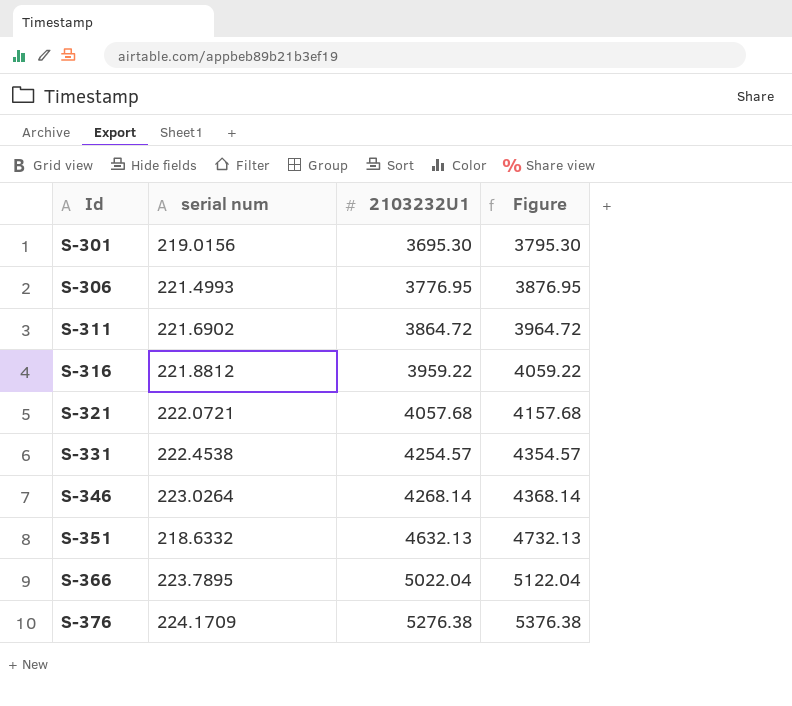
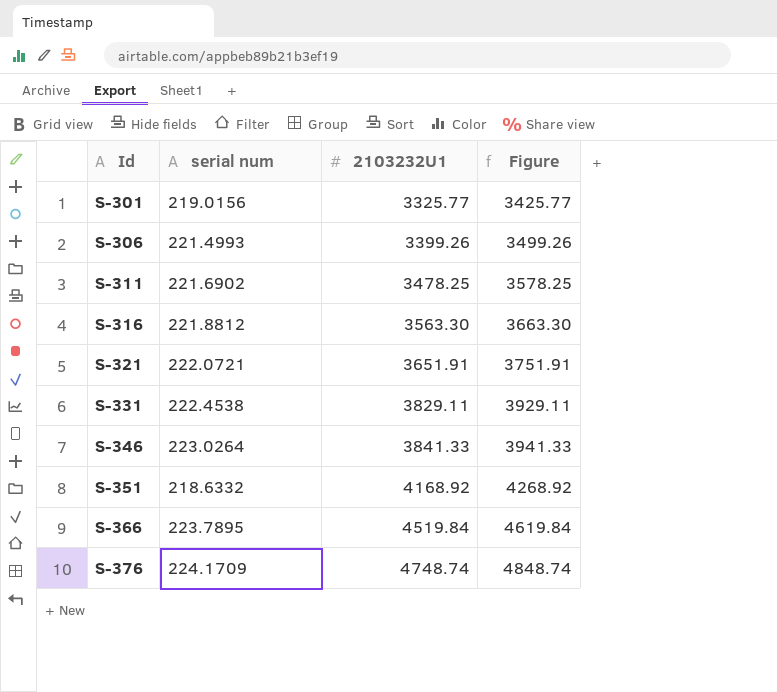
S-301 | 2103232U1: 3695.30 -> 3325.77
S-301 | Figure: 3795.30 -> 3425.77
S-306 | 2103232U1: 3776.95 -> 3399.26
S-306 | Figure: 3876.95 -> 3499.26
S-311 | 2103232U1: 3864.72 -> 3478.25
S-311 | Figure: 3964.72 -> 3578.25
S-316 | 2103232U1: 3959.22 -> 3563.30
S-316 | Figure: 4059.22 -> 3663.30
S-321 | 2103232U1: 4057.68 -> 3651.91
S-321 | Figure: 4157.68 -> 3751.91
S-331 | 2103232U1: 4254.57 -> 3829.11
S-331 | Figure: 4354.57 -> 3929.11
S-346 | 2103232U1: 4268.14 -> 3841.33
S-346 | Figure: 4368.14 -> 3941.33
S-351 | 2103232U1: 4632.13 -> 4168.92
S-351 | Figure: 4732.13 -> 4268.92
S-366 | 2103232U1: 5022.04 -> 4519.84
S-366 | Figure: 5122.04 -> 4619.84
S-376 | 2103232U1: 5276.38 -> 4748.74
S-376 | Figure: 5376.38 -> 4848.74

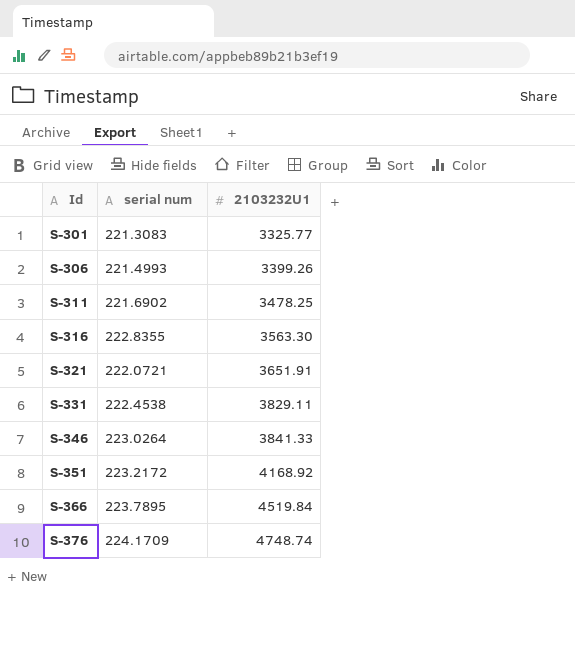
column Figure | formula: [2103232U1] + 100 -> none
S-301 | serial num: 219.0156 -> 221.3083
S-316 | serial num: 221.8812 -> 222.8355
S-351 | serial num: 218.6332 -> 223.2172

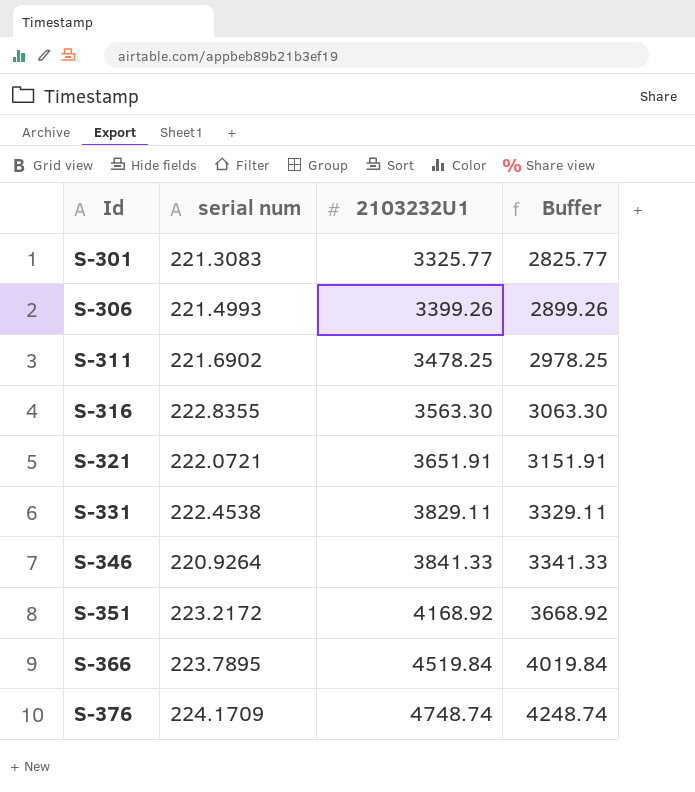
column Buffer | formula: none -> [2103232U1] - 500
S-346 | serial num: 223.0264 -> 220.9264

